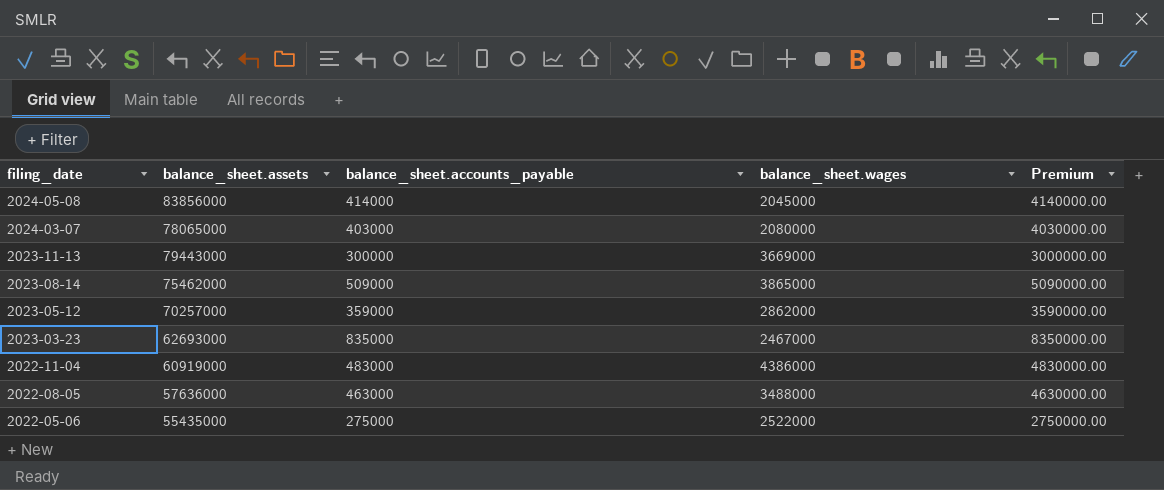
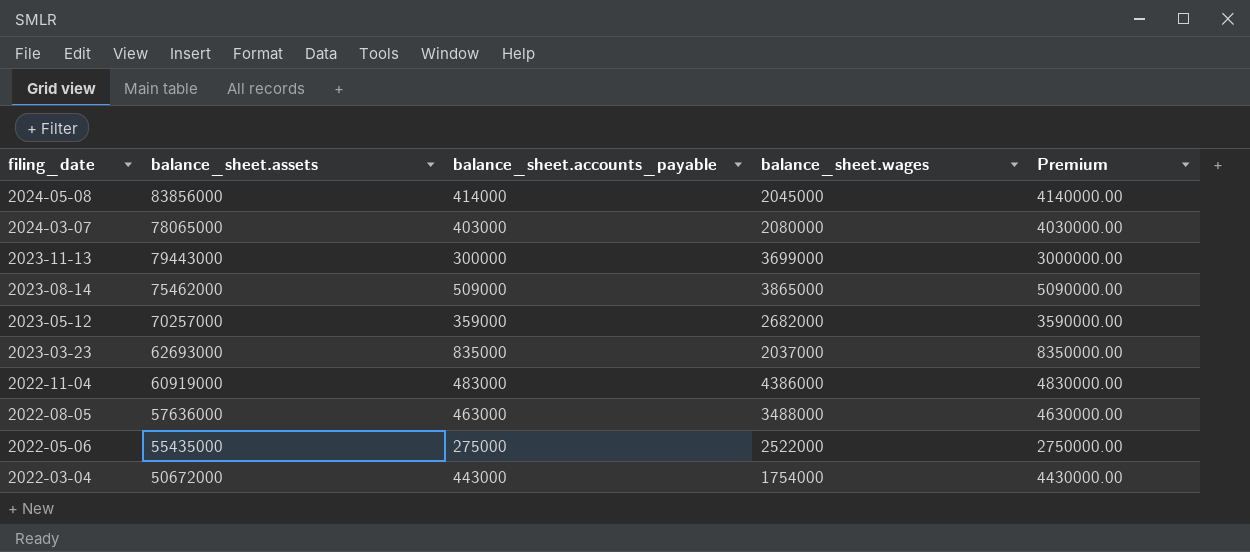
2023-11-13 | balance_sheet.wages: 3669000 -> 3699000
2023-05-12 | balance_sheet.wages: 2862000 -> 2682000
2023-03-23 | balance_sheet.wages: 2467000 -> 2037000
row 2022-03-04: none -> 50672000 | 443000 | 1754000 | 4430000.00

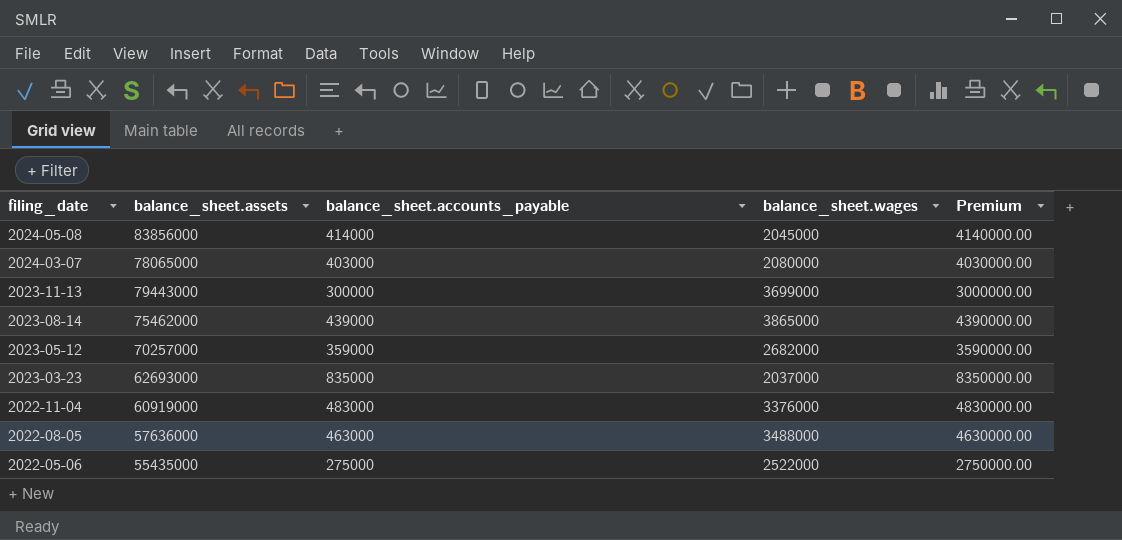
row 2022-03-04: 50672000 | 443000 | 1754000 | 4430000.00 -> none
2023-08-14 | balance_sheet.accounts_payable: 509000 -> 439000
2023-08-14 | Premium: 5090000.00 -> 4390000.00
2022-11-04 | balance_sheet.wages: 4386000 -> 3376000

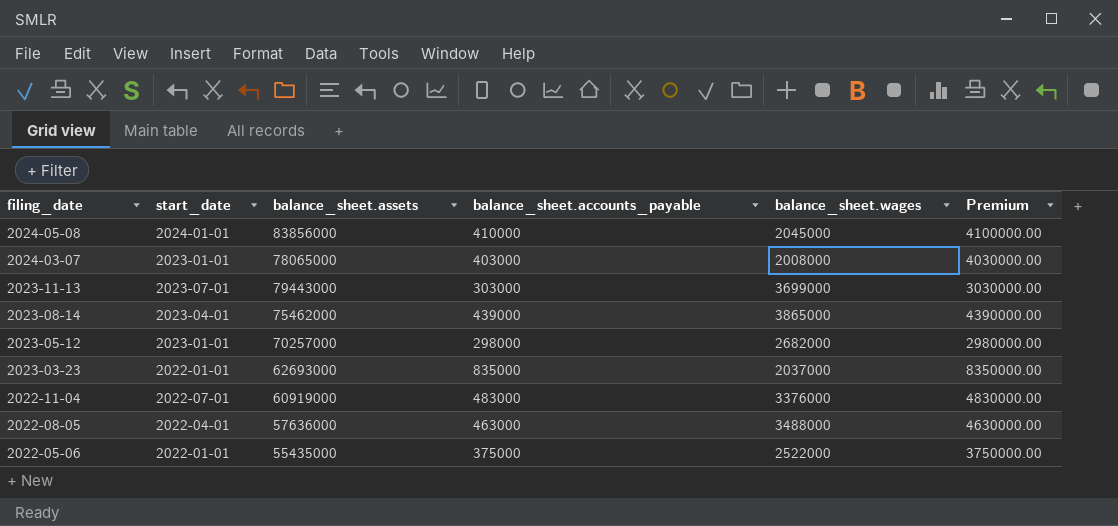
column start_date | position: none -> 2
2024-05-08 | balance_sheet.accounts_payable: 414000 -> 410000
2024-05-08 | Premium: 4140000.00 -> 4100000.00
2024-03-07 | balance_sheet.wages: 2080000 -> 2008000
2023-11-13 | balance_sheet.accounts_payable: 300000 -> 303000
2023-11-13 | Premium: 3000000.00 -> 3030000.00
2023-05-12 | balance_sheet.accounts_payable: 359000 -> 298000
2023-05-12 | Premium: 3590000.00 -> 2980000.00
2022-05-06 | balance_sheet.accounts_payable: 275000 -> 375000
2022-05-06 | Premium: 2750000.00 -> 3750000.00

